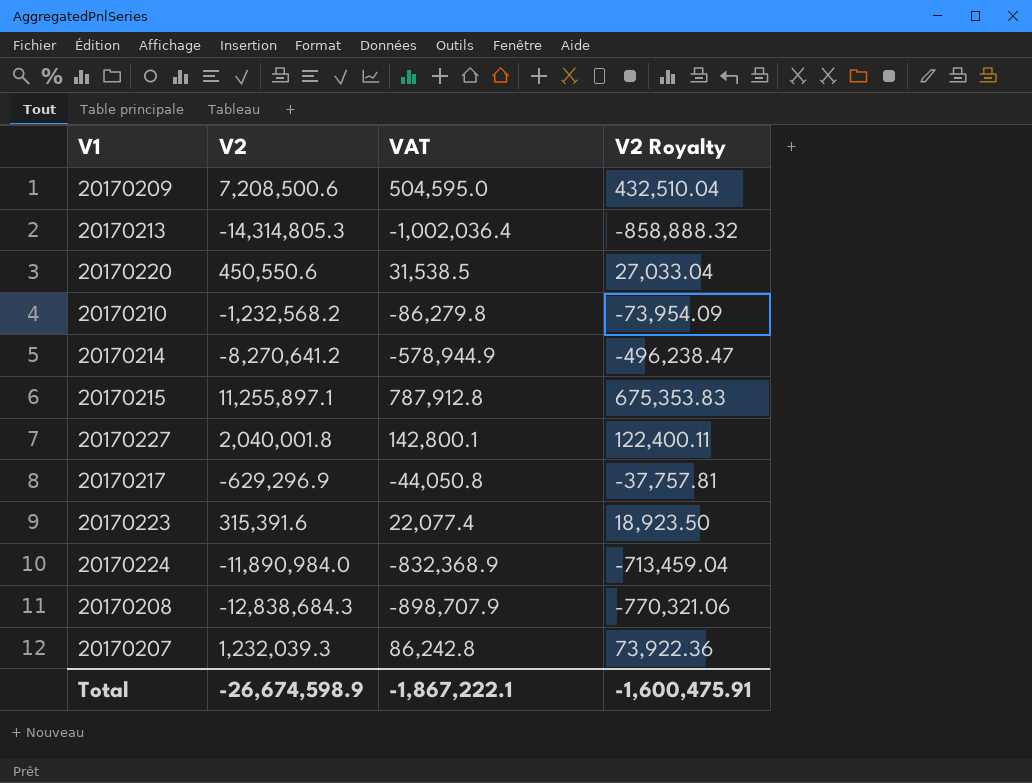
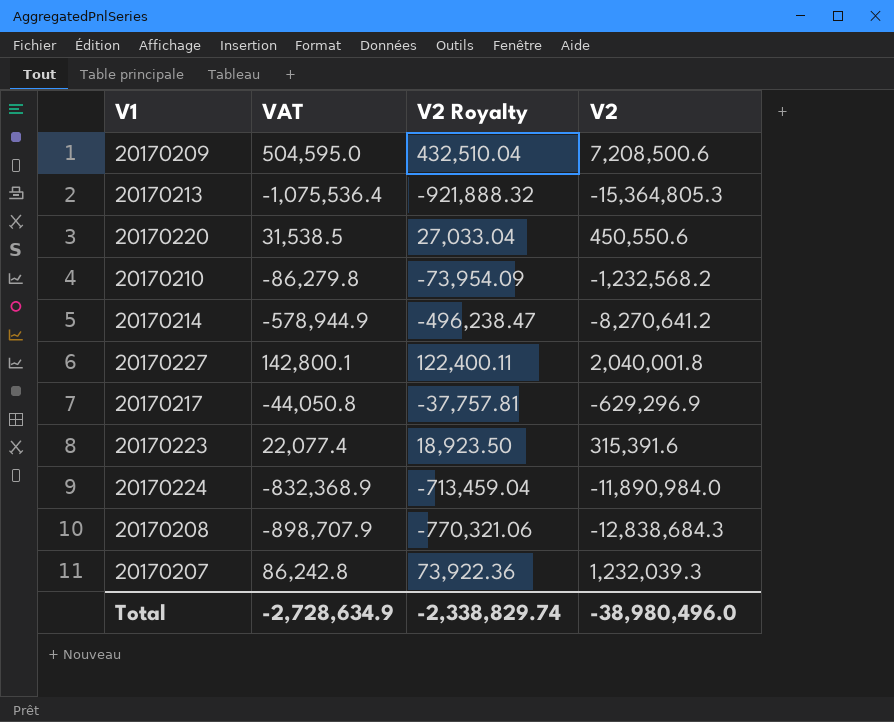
column V2 | position: 2 -> 4
row 20170215: 11,255,897.1 | 787,912.8 | 675,353.83 -> none
20170213 | VAT: -1,002,036.4 -> -1,075,536.4
20170213 | V2 Royalty: -858,888.32 -> -921,888.32
20170213 | V2: -14,314,805.3 -> -15,364,805.3
Total | VAT: -1,867,222.1 -> -2,728,634.9
Total | V2 Royalty: -1,600,475.91 -> -2,338,829.74
Total | V2: -26,674,598.9 -> -38,980,496.0

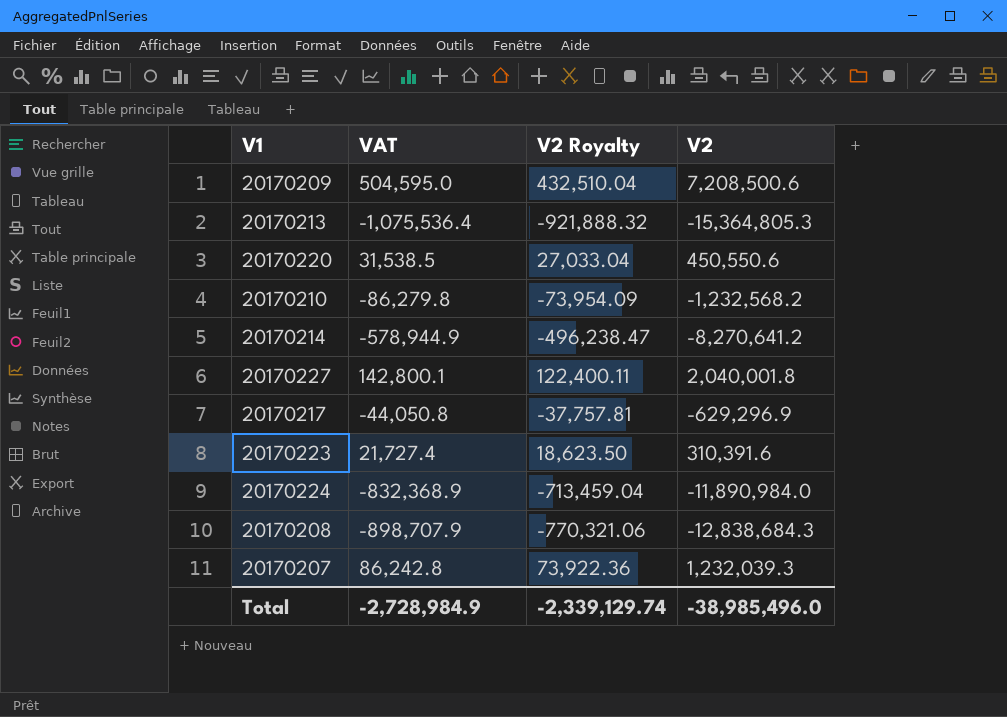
20170223 | VAT: 22,077.4 -> 21,727.4
20170223 | V2 Royalty: 18,923.50 -> 18,623.50
20170223 | V2: 315,391.6 -> 310,391.6
Total | VAT: -2,728,634.9 -> -2,728,984.9
Total | V2 Royalty: -2,338,829.74 -> -2,339,129.74
Total | V2: -38,980,496.0 -> -38,985,496.0

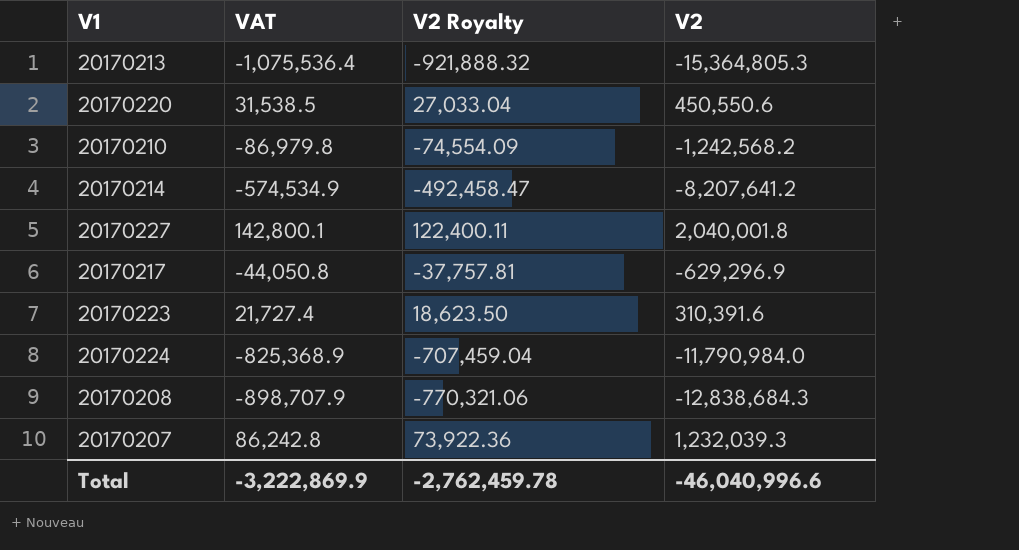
row 20170209: 504,595.0 | 432,510.04 | 7,208,500.6 -> none
20170210 | VAT: -86,279.8 -> -86,979.8
20170210 | V2 Royalty: -73,954.09 -> -74,554.09
20170210 | V2: -1,232,568.2 -> -1,242,568.2
20170214 | VAT: -578,944.9 -> -574,534.9
20170214 | V2 Royalty: -496,238.47 -> -492,458.47
20170214 | V2: -8,270,641.2 -> -8,207,641.2
20170224 | VAT: -832,368.9 -> -825,368.9
20170224 | V2 Royalty: -713,459.04 -> -707,459.04
20170224 | V2: -11,890,984.0 -> -11,790,984.0
Total | VAT: -2,728,984.9 -> -3,222,869.9
Total | V2 Royalty: -2,339,129.74 -> -2,762,459.78
Total | V2: -38,985,496.0 -> -46,040,996.6

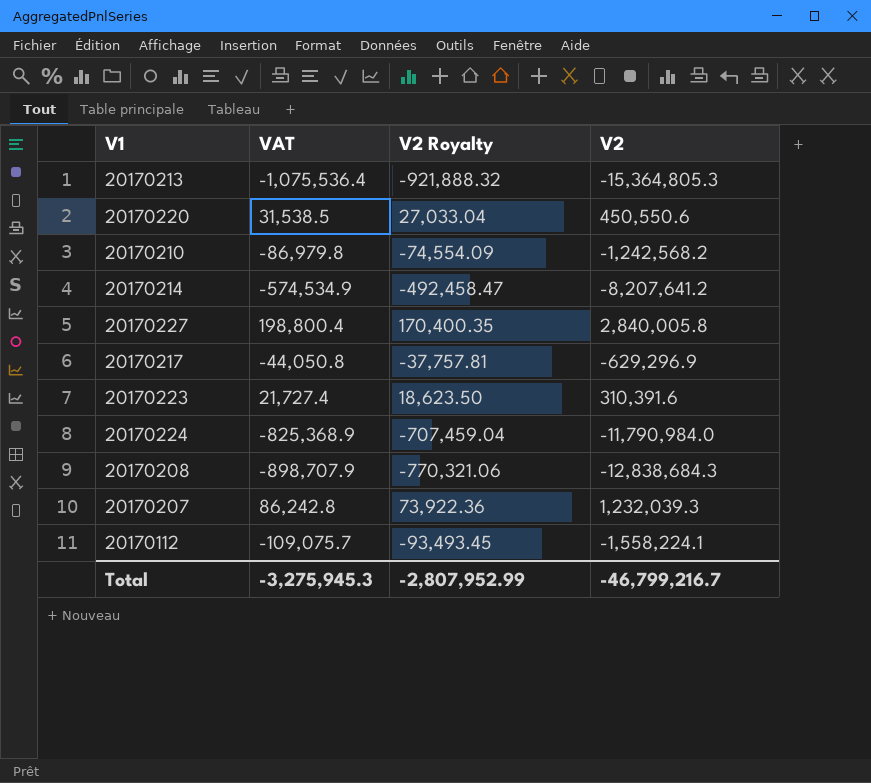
20170227 | VAT: 142,800.1 -> 198,800.4
20170227 | V2 Royalty: 122,400.11 -> 170,400.35
20170227 | V2: 2,040,001.8 -> 2,840,005.8
row 20170112: none -> -109,075.7 | -93,493.45 | -1,558,224.1
Total | VAT: -3,222,869.9 -> -3,275,945.3
Total | V2 Royalty: -2,762,459.78 -> -2,807,952.99
Total | V2: -46,040,996.6 -> -46,799,216.7

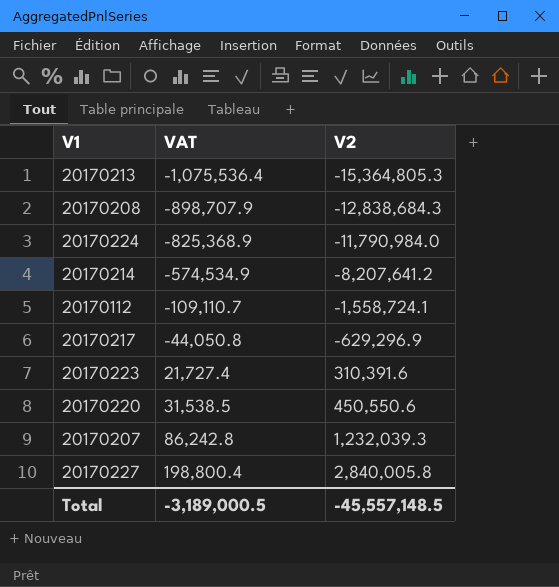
row order: none -> VAT ascending
column V2 Royalty | formula: [V2] * 0.06 -> none
row 20170210: -86,979.8 | -74,554.09 | -1,242,568.2 -> none
20170112 | VAT: -109,075.7 -> -109,110.7
20170112 | V2: -1,558,224.1 -> -1,558,724.1
Total | VAT: -3,275,945.3 -> -3,189,000.5
Total | V2: -46,799,216.7 -> -45,557,148.5

